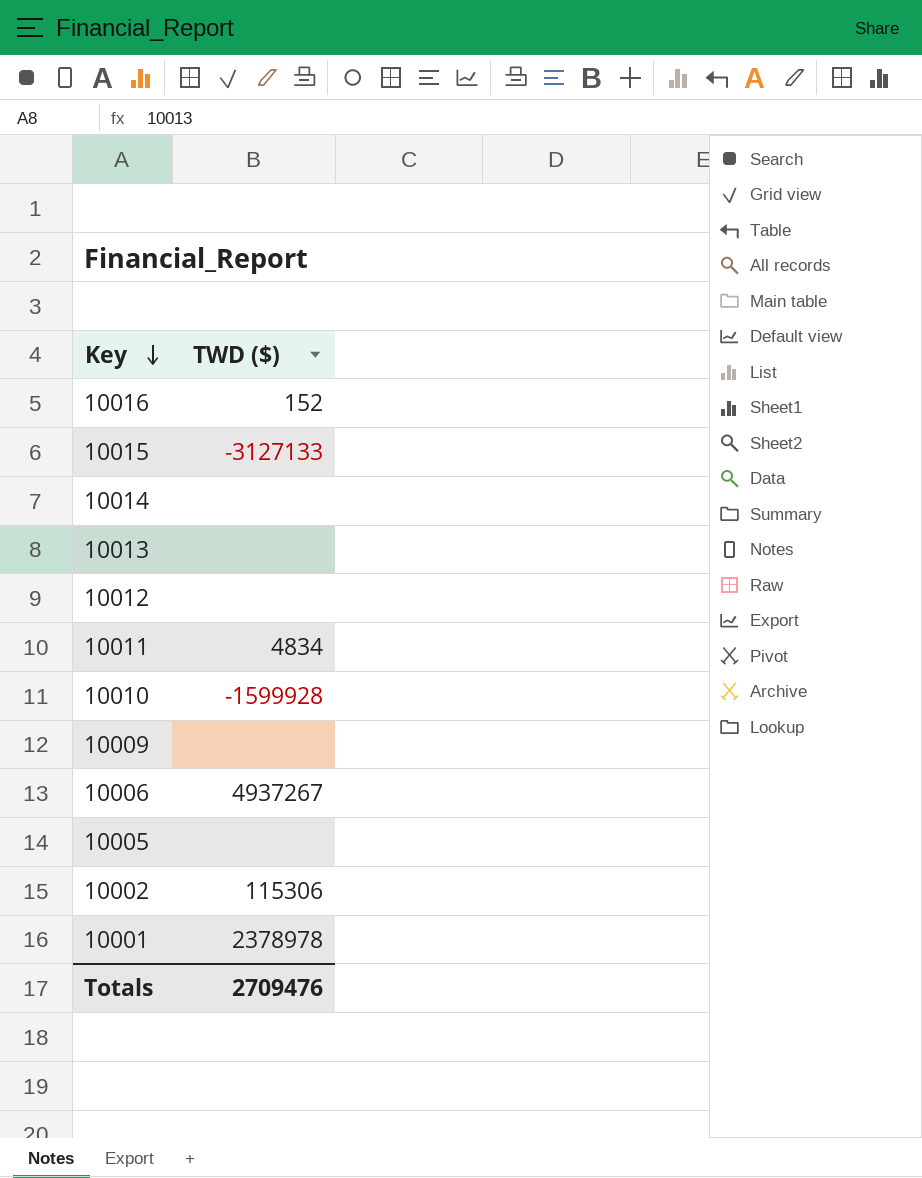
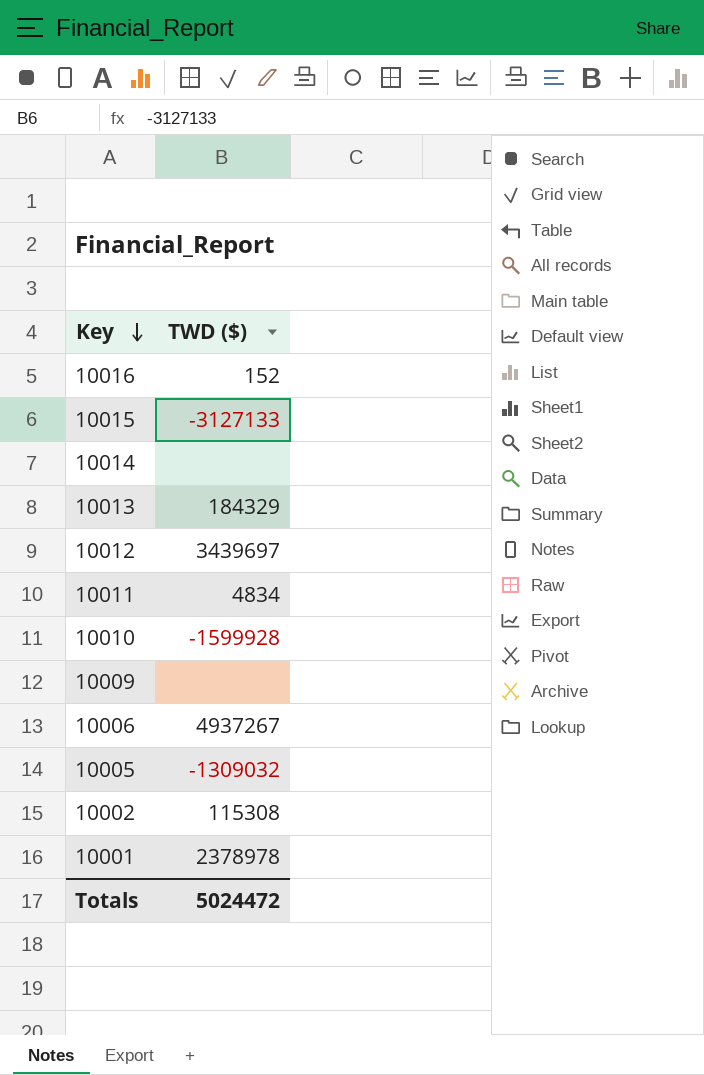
10013 | TWD ($): none -> 184329
10012 | TWD ($): none -> 3439697
10005 | TWD ($): none -> -1309032
10002 | TWD ($): 115306 -> 115308
Totals | TWD ($): 2709476 -> 5024472

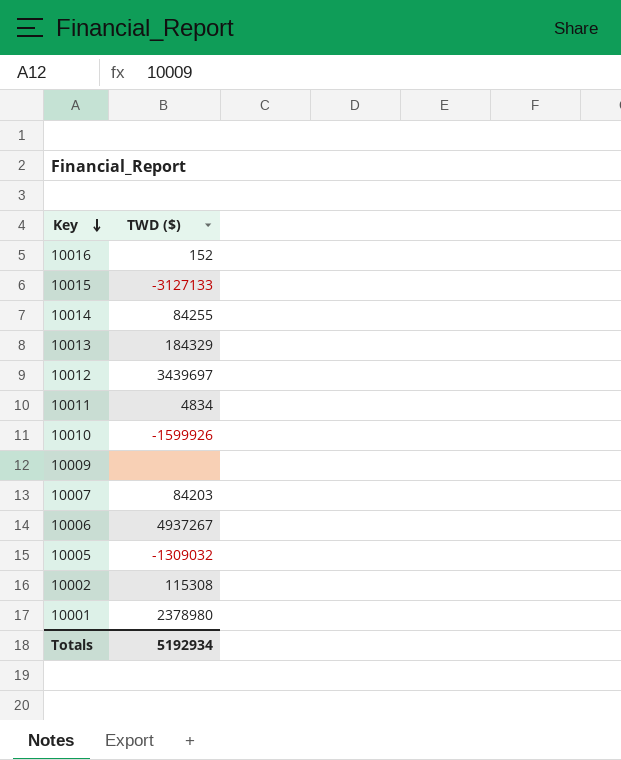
10014 | TWD ($): none -> 84255
10010 | TWD ($): -1599928 -> -1599926
row 10007: none -> 84203
10001 | TWD ($): 2378978 -> 2378980
Totals | TWD ($): 5024472 -> 5192934

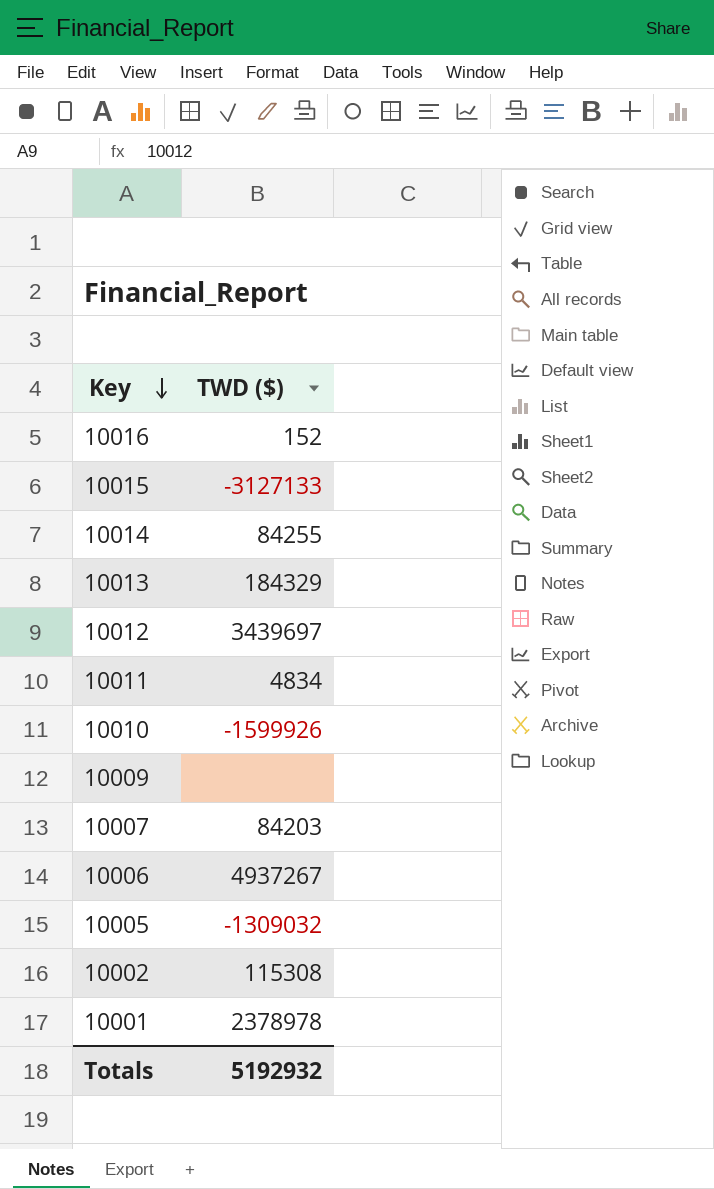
10001 | TWD ($): 2378980 -> 2378978
Totals | TWD ($): 5192934 -> 5192932

